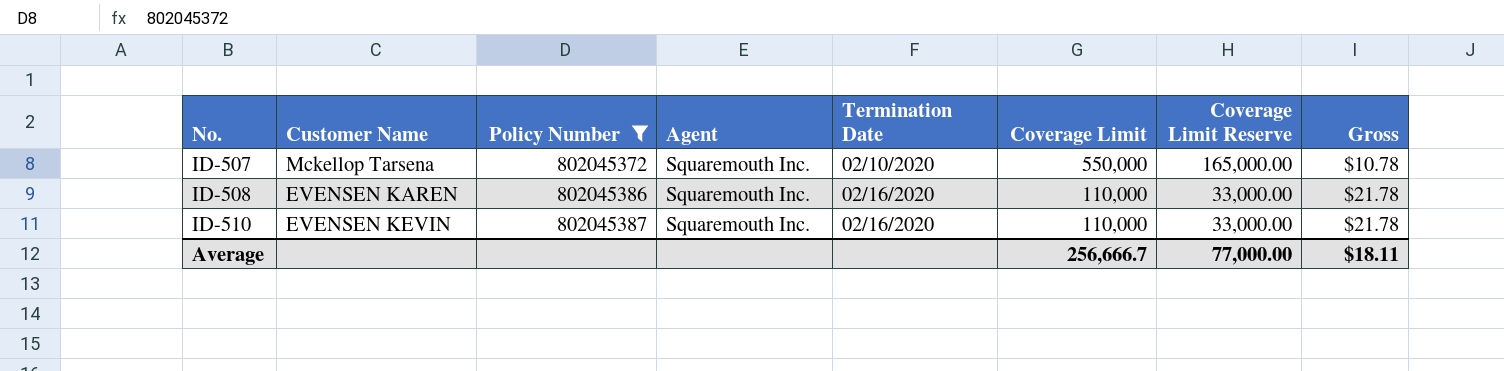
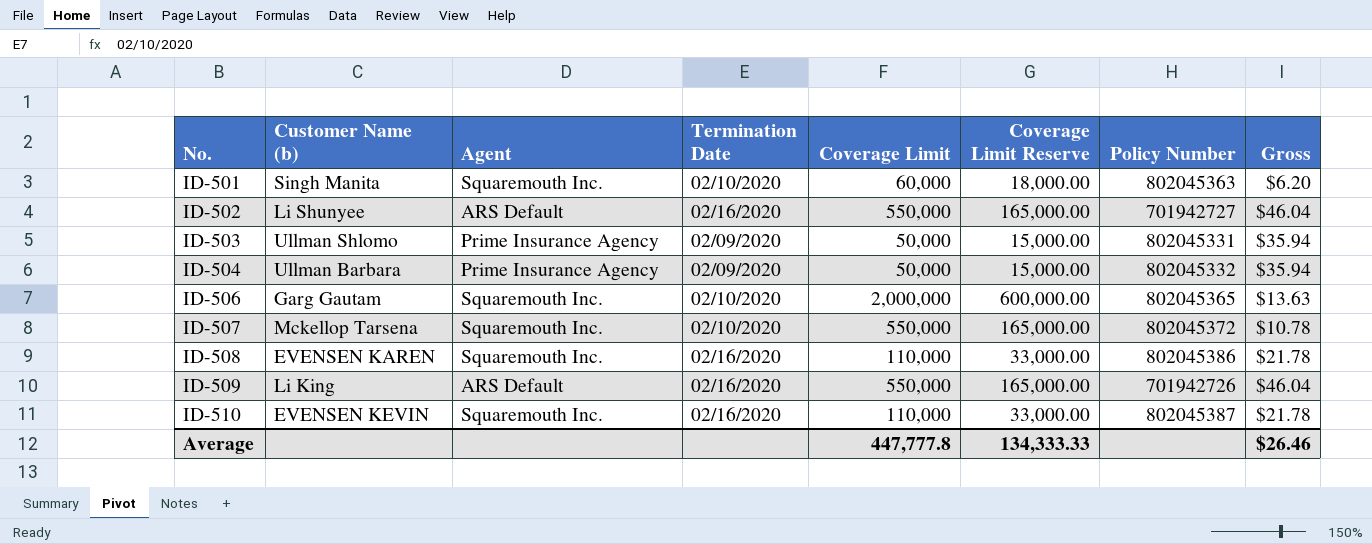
filter: Policy Number >= 802045372 -> none
column name: Customer Name -> Customer Name (b)
column Policy Number | position: 3 -> 7
Average | Coverage Limit: 256,666.7 -> 447,777.8
Average | Coverage Limit Reserve: 77,000.00 -> 134,333.33
Average | Gross: $18.11 -> $26.46

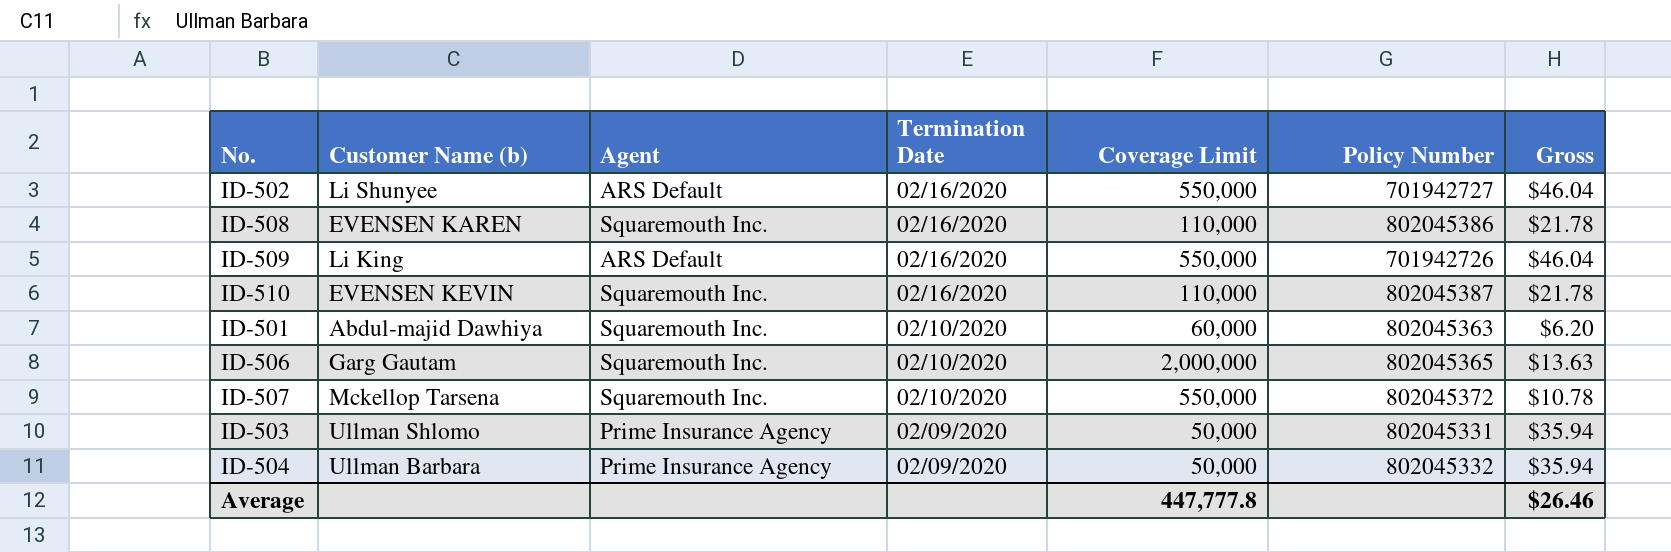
row order: No. ascending -> Termination Date descending
column Coverage Limit Reserve | formula: [Coverage Limit] * 0.3 -> none
ID-501 | Customer Name (b): Singh Manita -> Abdul-majid Dawhiya

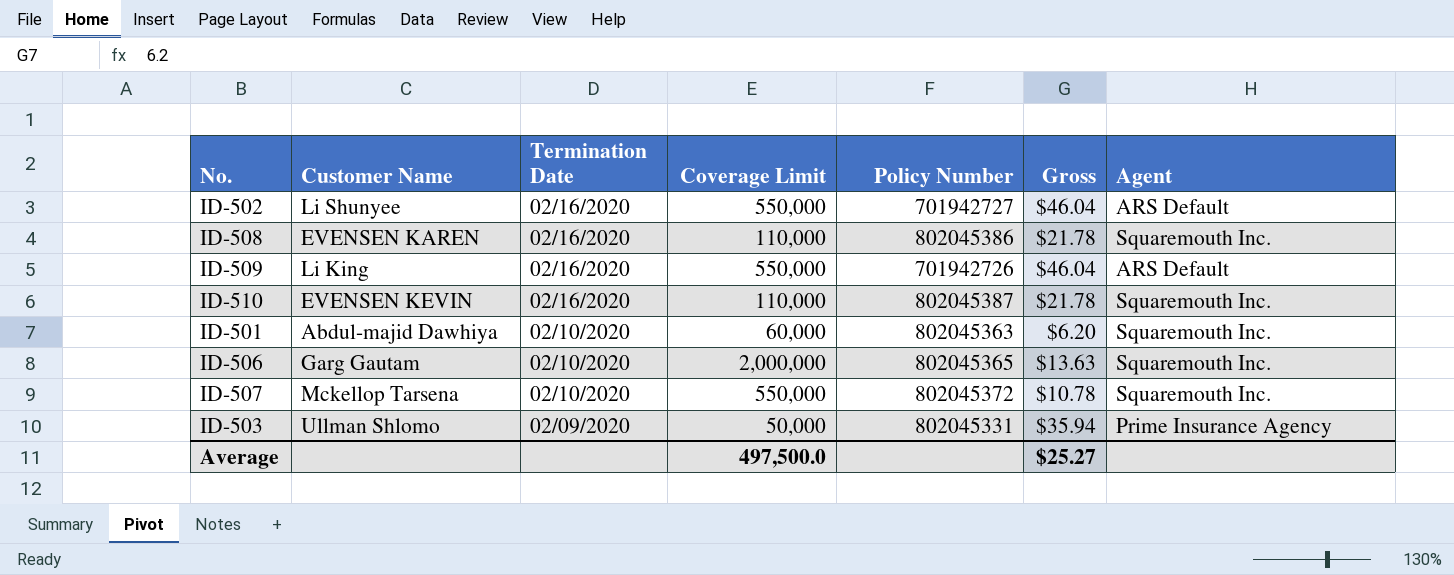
column name: Customer Name (b) -> Customer Name
column Agent | position: 3 -> 7
row ID-504: Ullman Barbara | Prime Insurance Agency | 02/09/2020 | 50,000 | 802045332 | $35.94 -> none
Average | Coverage Limit: 447,777.8 -> 497,500.0
Average | Gross: $26.46 -> $25.27

